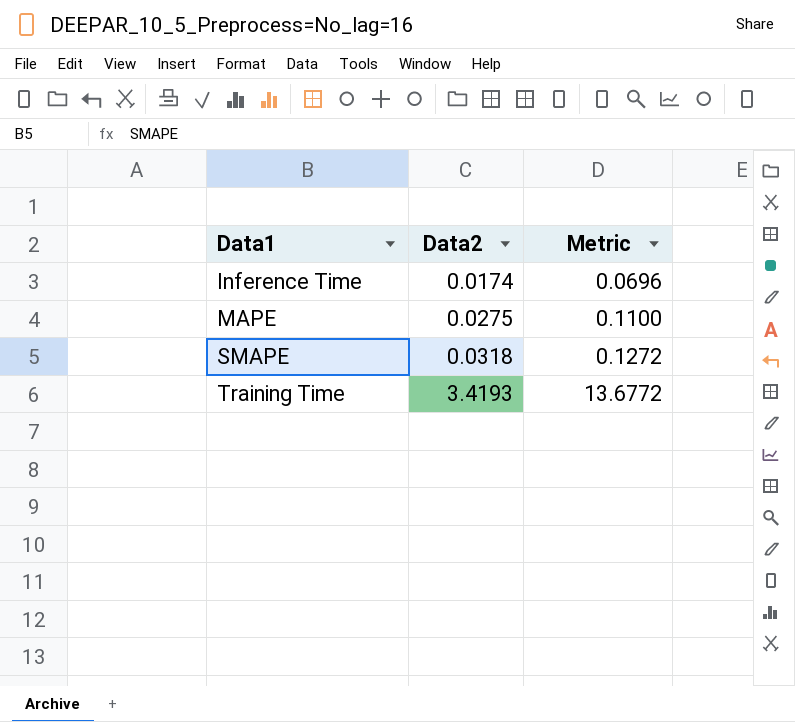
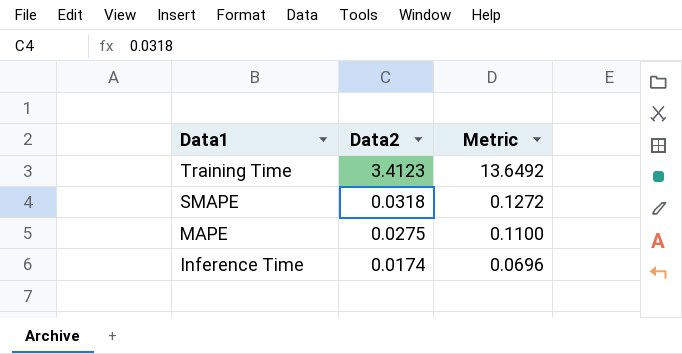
row order: Data1 ascending -> Data1 descending
Training Time | Data2: 3.4193 -> 3.4123
Training Time | Metric: 13.6772 -> 13.6492

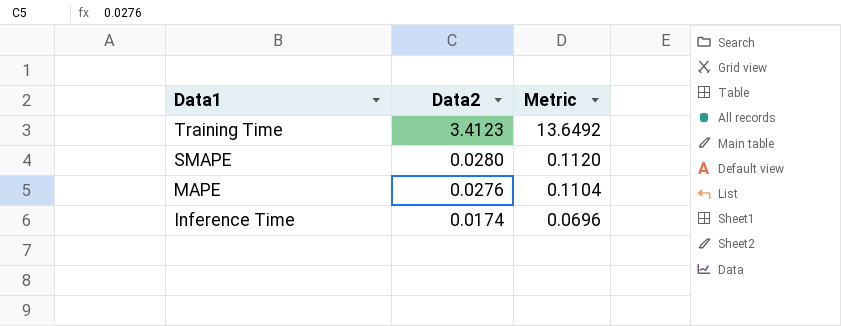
SMAPE | Data2: 0.0318 -> 0.0280
SMAPE | Metric: 0.1272 -> 0.1120
MAPE | Data2: 0.0275 -> 0.0276
MAPE | Metric: 0.1100 -> 0.1104

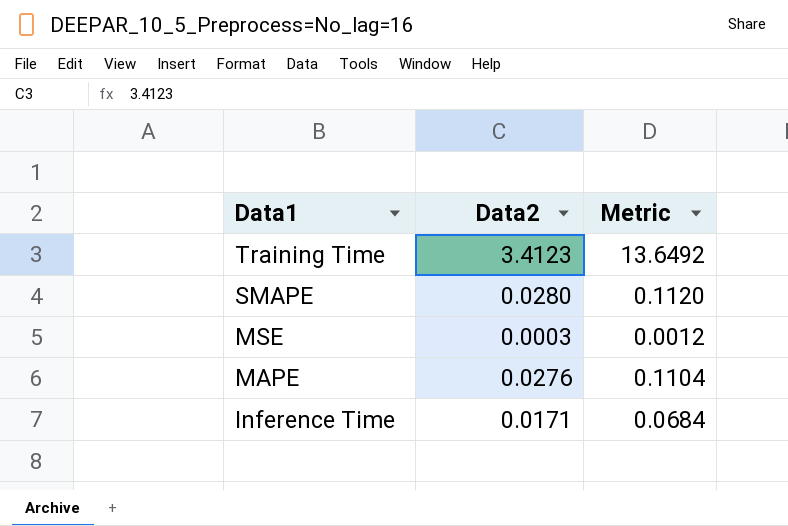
row MSE: none -> 0.0003 | 0.0012
Inference Time | Data2: 0.0174 -> 0.0171
Inference Time | Metric: 0.0696 -> 0.0684

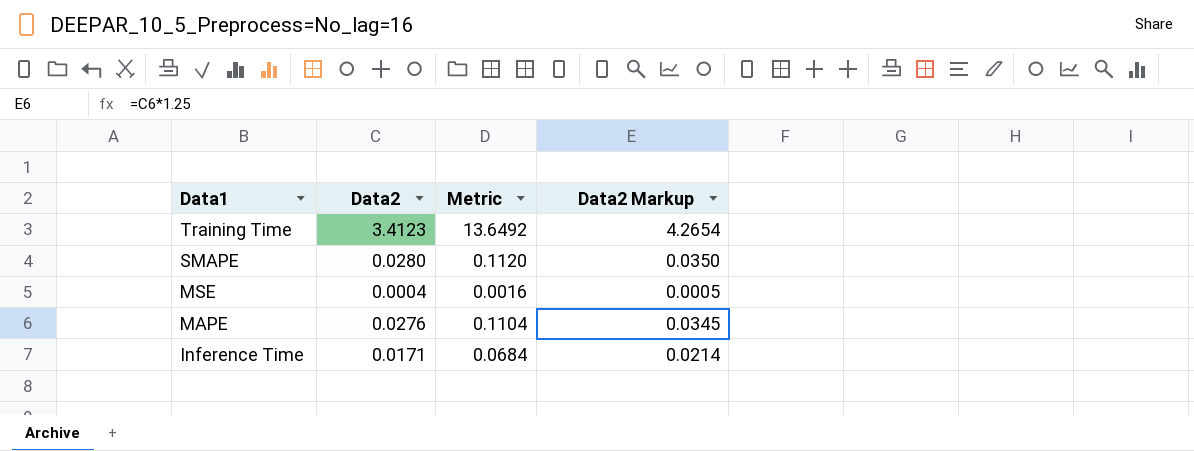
column Data2 Markup | formula: none -> [Data2] * 1.25
MSE | Data2: 0.0003 -> 0.0004
MSE | Metric: 0.0012 -> 0.0016

